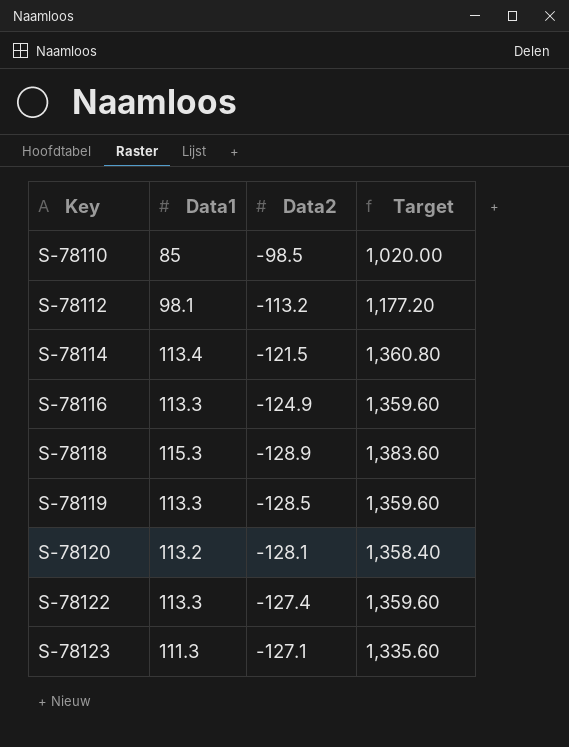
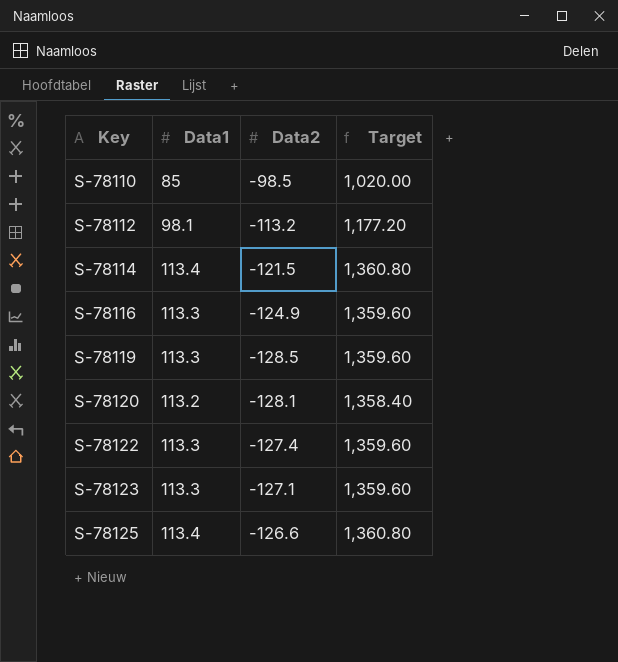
row S-78118: 115.3 | -128.9 | 1,383.60 -> none
S-78123 | Data1: 111.3 -> 113.3
S-78123 | Target: 1,335.60 -> 1,359.60
row S-78125: none -> 113.4 | -126.6 | 1,360.80

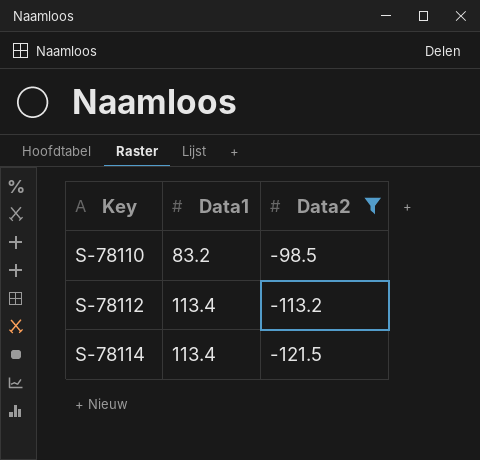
filter: none -> Data2 >= -121.5
column Target | formula: [Data1] * 12 -> none
S-78110 | Data1: 85 -> 83.2
S-78112 | Data1: 98.1 -> 113.4

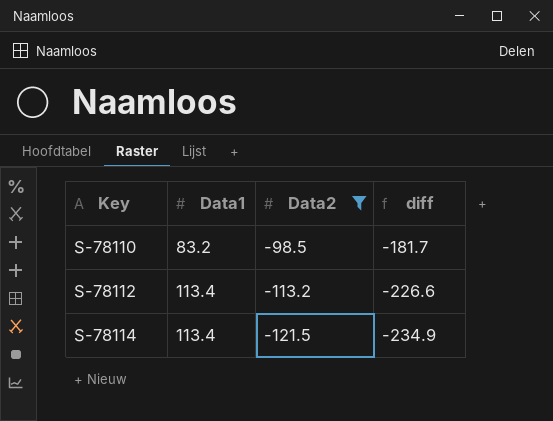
column diff | formula: none -> [Data2] - [Data1]

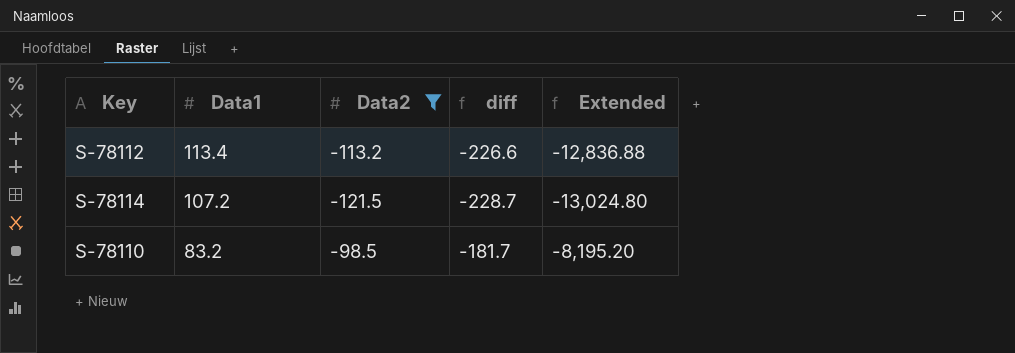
row order: Key ascending -> Data1 descending
column Extended | formula: none -> [Data1] * [Data2]
S-78114 | Data1: 113.4 -> 107.2
S-78114 | diff: -234.9 -> -228.7

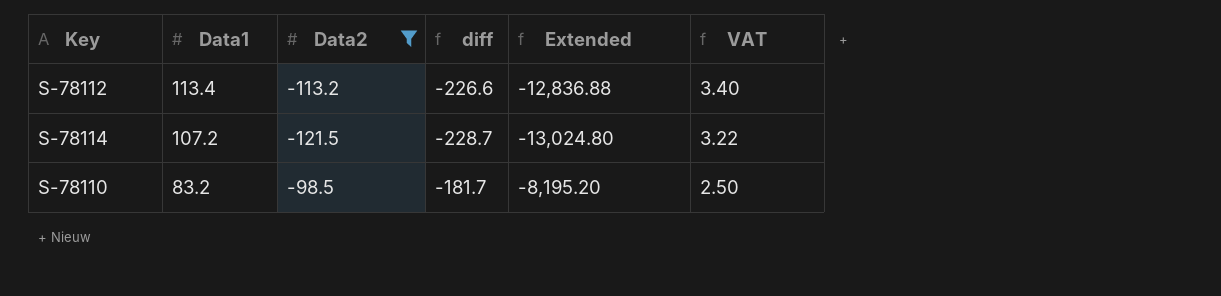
column VAT | formula: none -> [Data1] * 0.03

